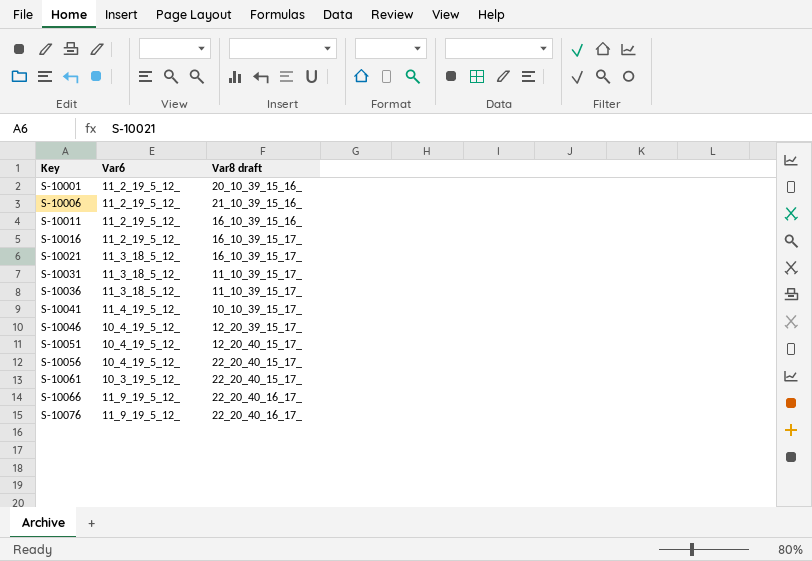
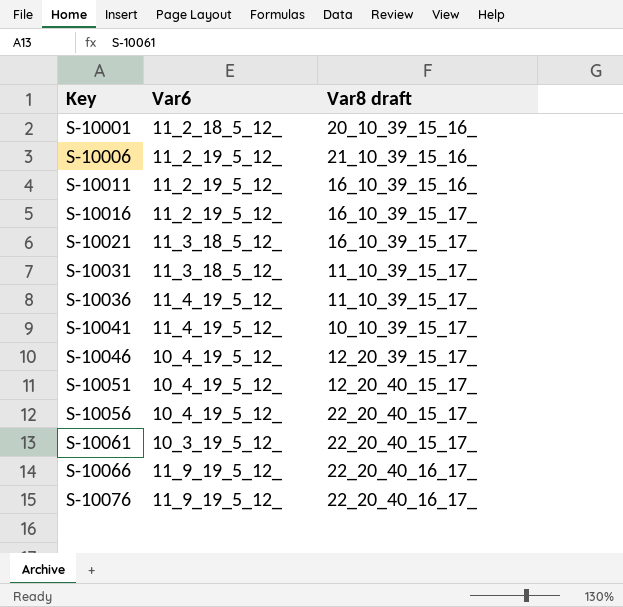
S-10001 | Var6: 11_2_19_5_12_ -> 11_2_18_5_12_
S-10036 | Var6: 11_3_18_5_12_ -> 11_4_19_5_12_

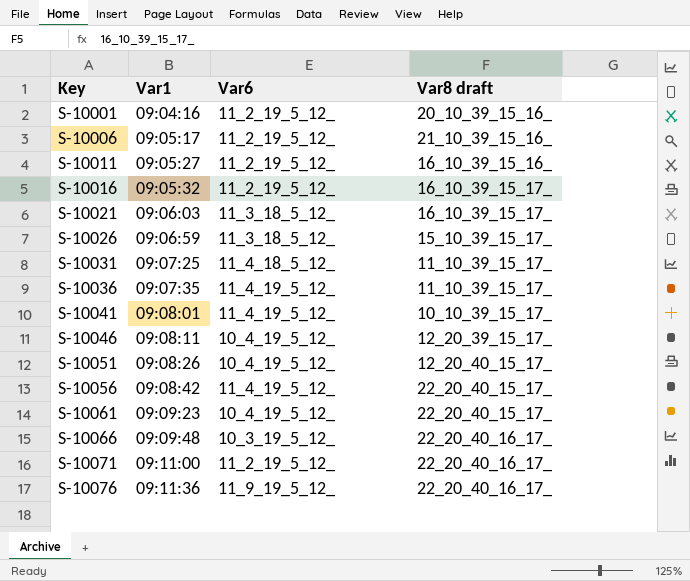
column Var1 | position: none -> 2
S-10001 | Var6: 11_2_18_5_12_ -> 11_2_19_5_12_
row S-10026: none -> 09:06:59 | 11_3_18_5_12_ | 15_10_39_15_17_
S-10031 | Var6: 11_3_18_5_12_ -> 11_4_18_5_12_
S-10056 | Var6: 10_4_19_5_12_ -> 11_4_19_5_12_
S-10061 | Var6: 10_3_19_5_12_ -> 10_4_19_5_12_
S-10066 | Var6: 11_9_19_5_12_ -> 10_3_19_5_12_
row S-10071: none -> 09:11:00 | 11_2_19_5_12_ | 22_20_40_16_17_

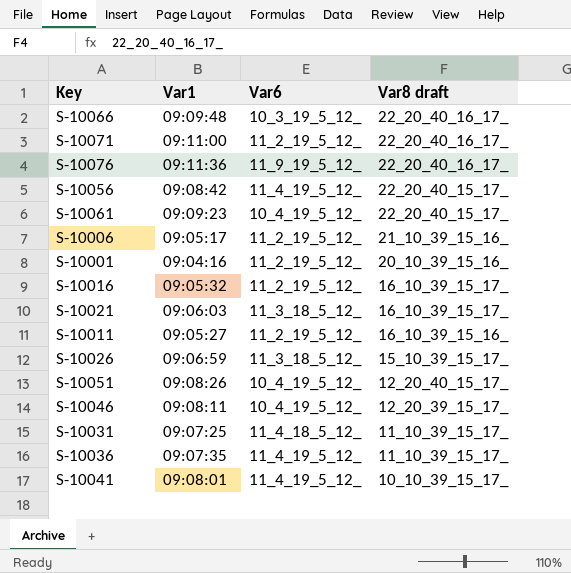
row order: Key ascending -> Var8 draft descending

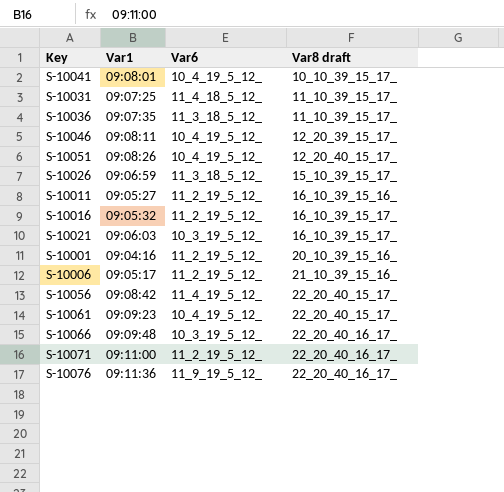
row order: Var8 draft descending -> Var8 draft ascending
S-10041 | Var6: 11_4_19_5_12_ -> 10_4_19_5_12_
S-10036 | Var6: 11_4_19_5_12_ -> 11_3_18_5_12_
S-10021 | Var6: 11_3_18_5_12_ -> 10_3_19_5_12_

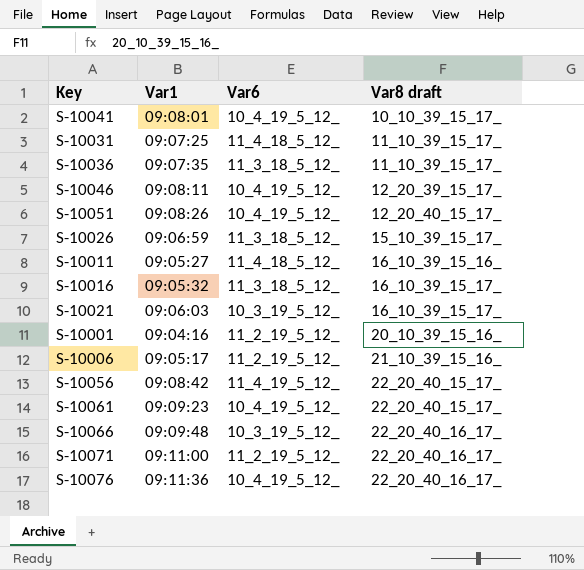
S-10011 | Var6: 11_2_19_5_12_ -> 11_4_18_5_12_
S-10016 | Var6: 11_2_19_5_12_ -> 11_3_18_5_12_
S-10076 | Var6: 11_9_19_5_12_ -> 10_4_19_5_12_

